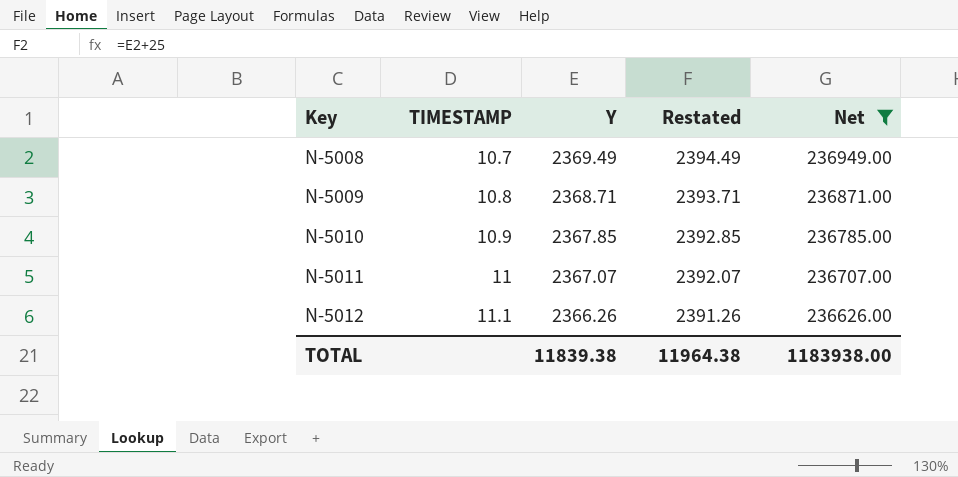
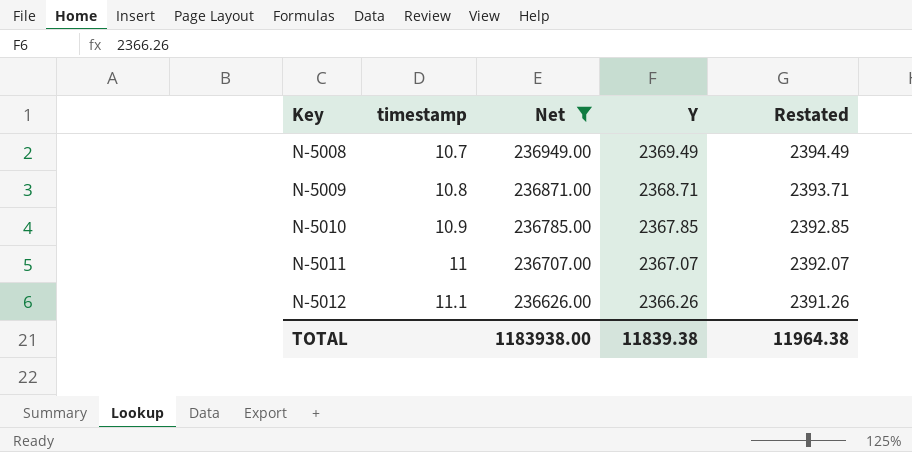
column name: TIMESTAMP -> timestamp
column Net | position: 5 -> 3

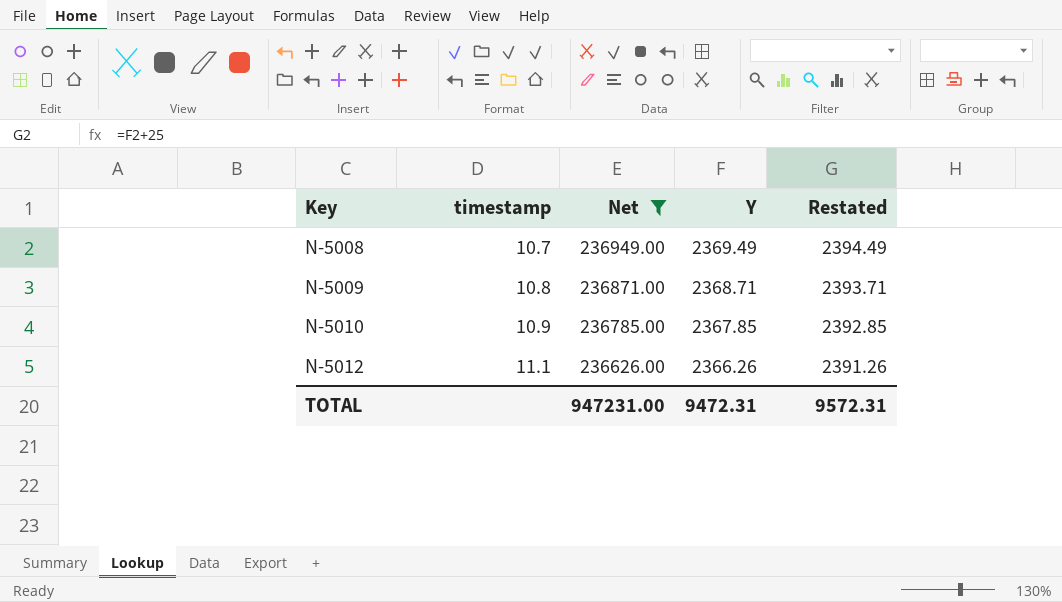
row N-5011: 11 | 236707.00 | 2367.07 | 2392.07 -> none
TOTAL | Net: 1183938.00 -> 947231.00
TOTAL | Y: 11839.38 -> 9472.31
TOTAL | Restated: 11964.38 -> 9572.31

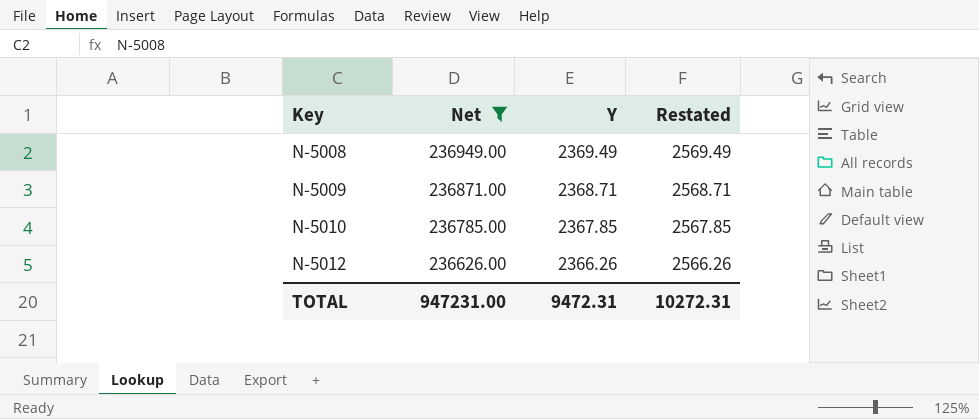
column timestamp | position: 2 -> none
column Restated | formula: [Y] + 25 -> [Y] + 200
TOTAL | Restated: 9572.31 -> 10272.31

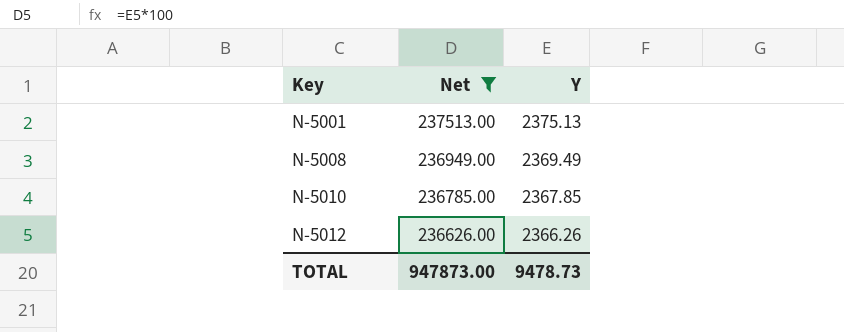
column Restated | formula: [Y] + 200 -> none
row N-5009: 236871.00 | 2368.71 | 2568.71 -> none
row N-5001: none -> 237513.00 | 2375.13
TOTAL | Net: 947231.00 -> 947873.00
TOTAL | Y: 9472.31 -> 9478.73

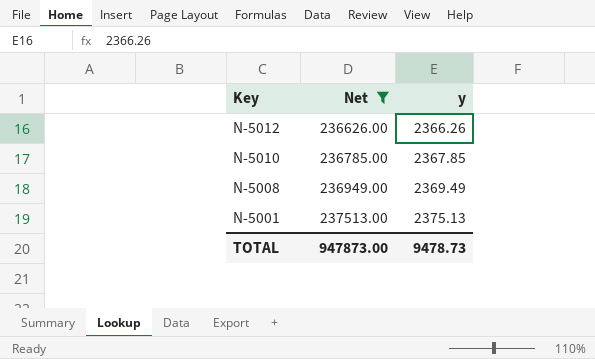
row order: Key ascending -> Key descending
column name: Y -> y

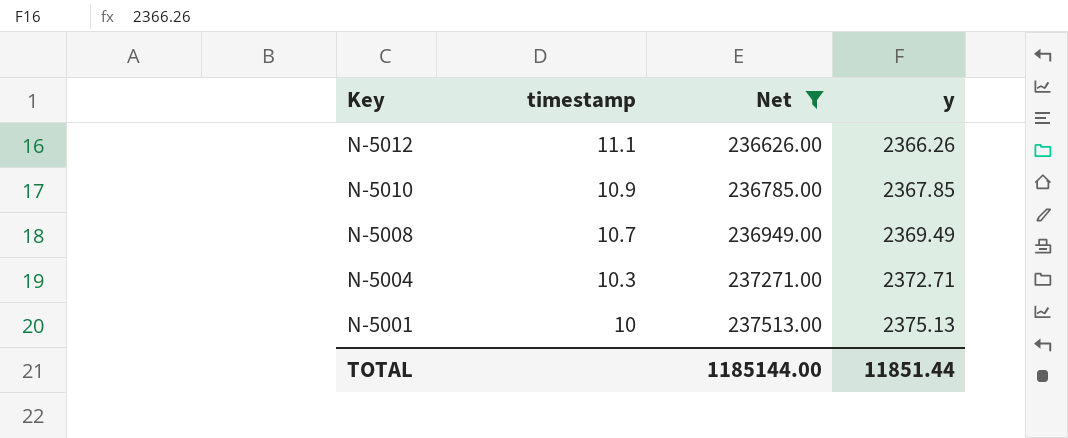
column timestamp | position: none -> 2
row N-5004: none -> 10.3 | 237271.00 | 2372.71
TOTAL | Net: 947873.00 -> 1185144.00
TOTAL | y: 9478.73 -> 11851.44

